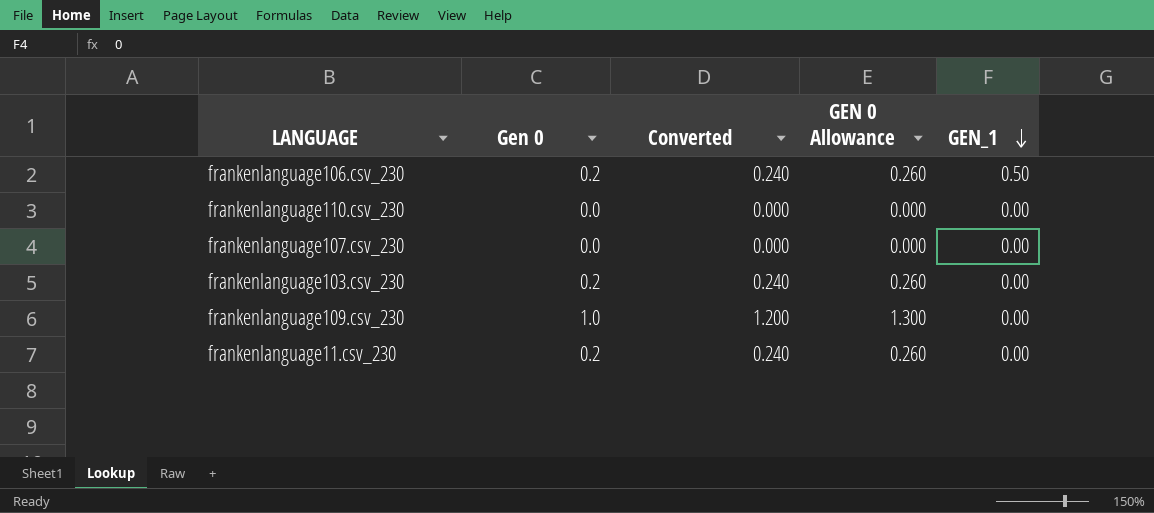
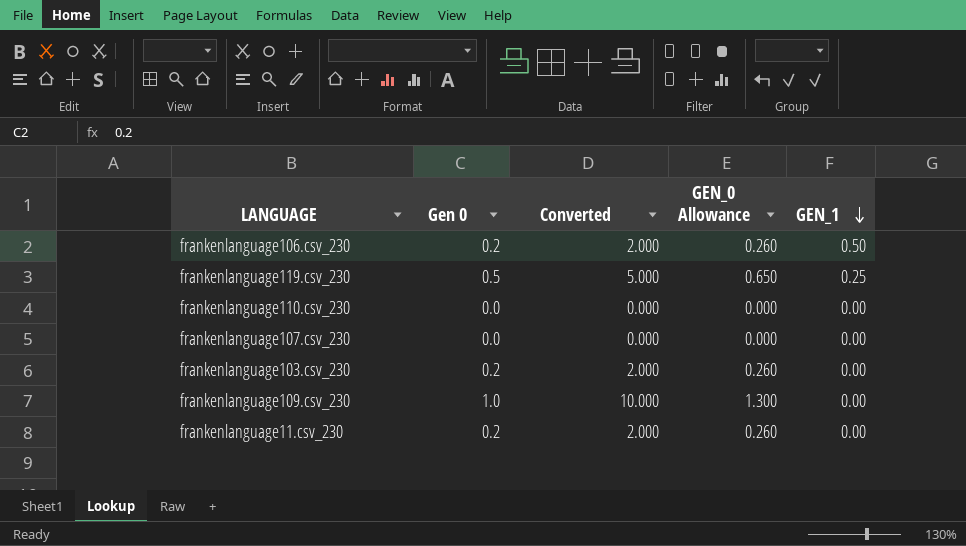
column Converted | formula: [Gen 0] * 1.2 -> [Gen 0] * 10
column name: GEN 0 Allowance -> GEN_0 Allowance
row frankenlanguage119.csv_230: none -> 0.5 | 5.000 | 0.650 | 0.25

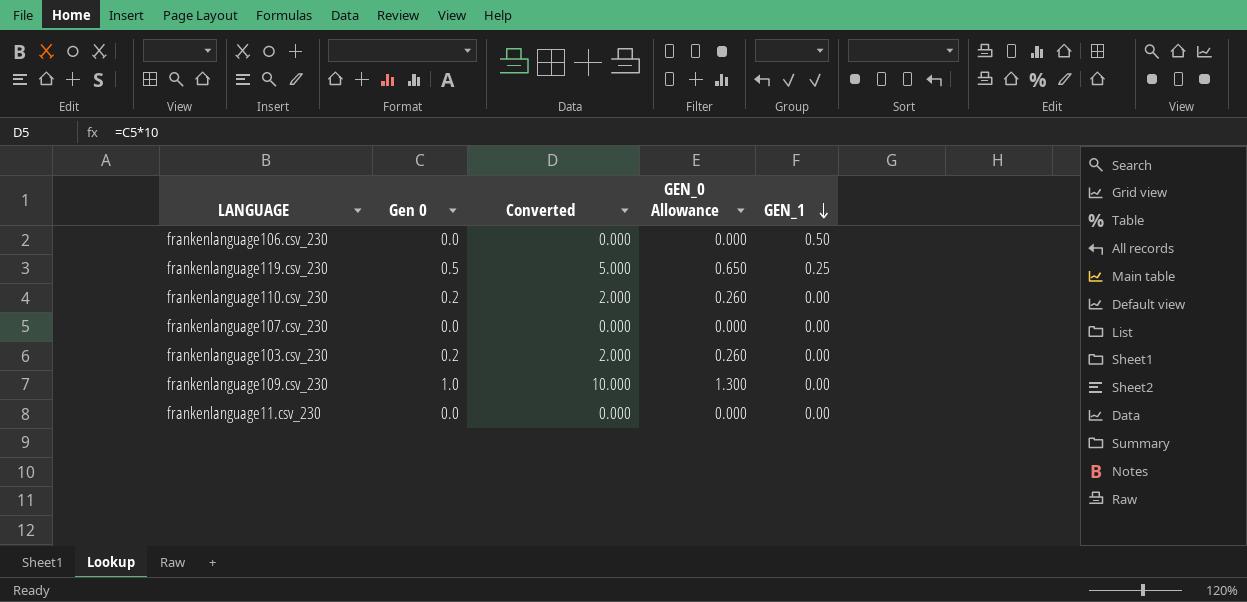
frankenlanguage106.csv_230 | Gen 0: 0.2 -> 0.0
frankenlanguage106.csv_230 | Converted: 2.000 -> 0.000
frankenlanguage106.csv_230 | GEN_0 Allowance: 0.260 -> 0.000
frankenlanguage110.csv_230 | Gen 0: 0.0 -> 0.2
frankenlanguage110.csv_230 | Converted: 0.000 -> 2.000
frankenlanguage110.csv_230 | GEN_0 Allowance: 0.000 -> 0.260
frankenlanguage11.csv_230 | Gen 0: 0.2 -> 0.0
frankenlanguage11.csv_230 | Converted: 2.000 -> 0.000
frankenlanguage11.csv_230 | GEN_0 Allowance: 0.260 -> 0.000

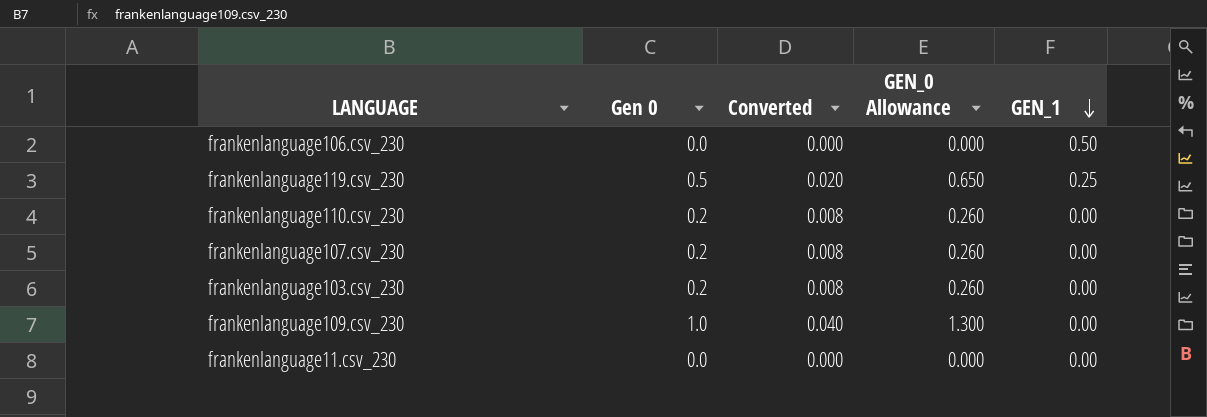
column Converted | formula: [Gen 0] * 10 -> [Gen 0] * 0.04
frankenlanguage107.csv_230 | Gen 0: 0.0 -> 0.2
frankenlanguage107.csv_230 | GEN_0 Allowance: 0.000 -> 0.260

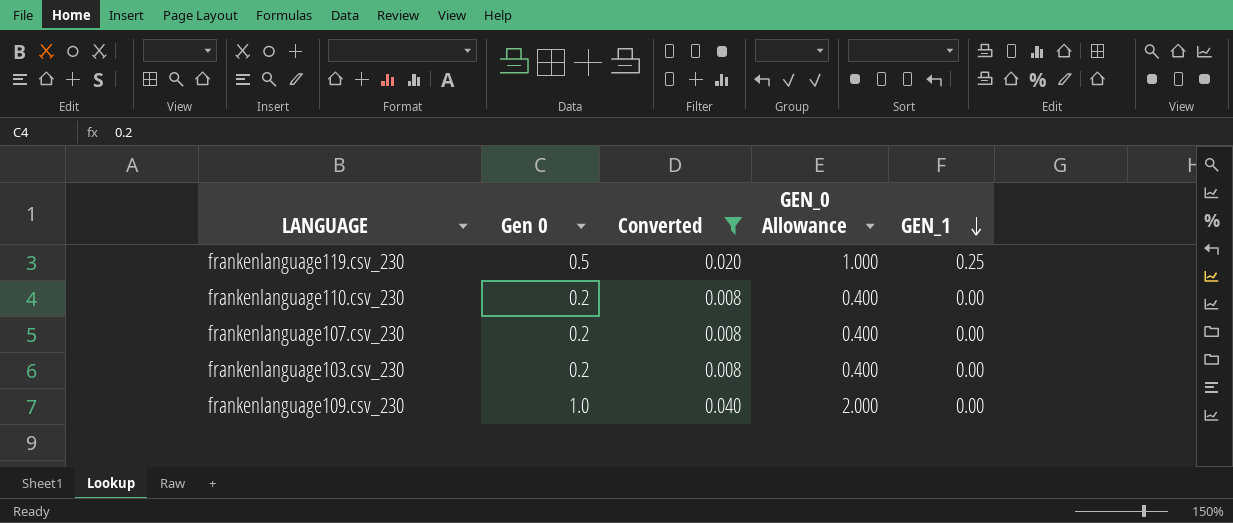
filter: none -> Converted != 0.000
column GEN_0 Allowance | formula: [Gen 0] * 1.3 -> [Gen 0] * 2

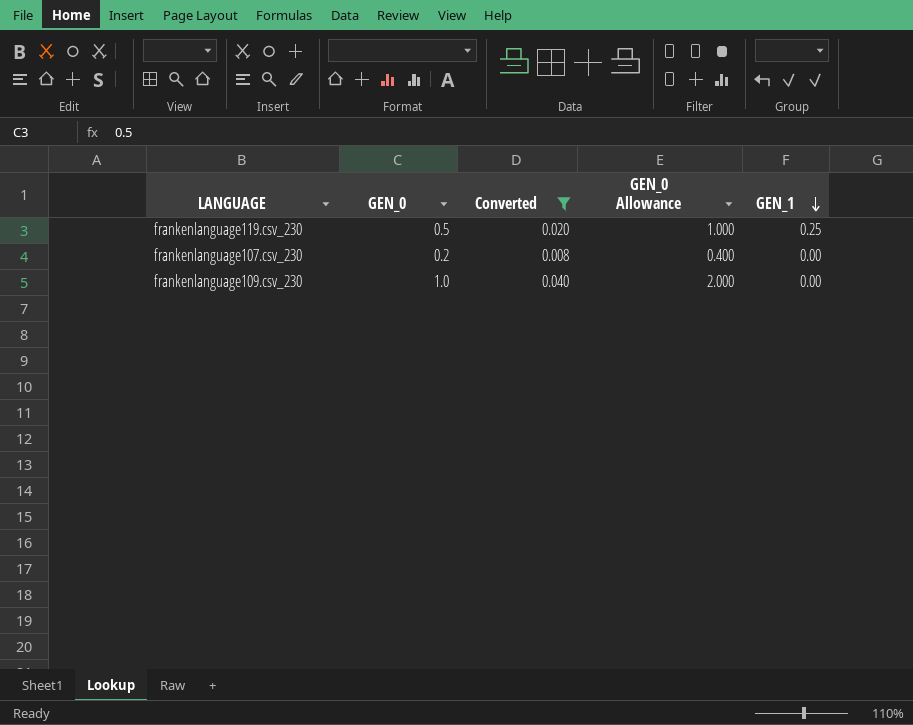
column name: Gen 0 -> GEN_0
row frankenlanguage110.csv_230: 0.2 | 0.008 | 0.400 | 0.00 -> none
row frankenlanguage103.csv_230: 0.2 | 0.008 | 0.400 | 0.00 -> none

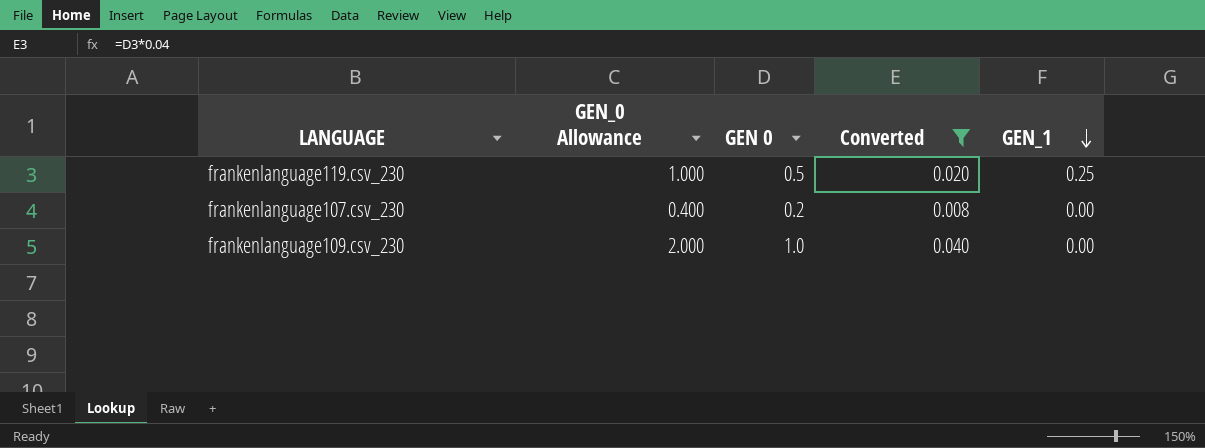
column GEN_0 Allowance | position: 4 -> 2
column name: GEN_0 -> GEN 0

